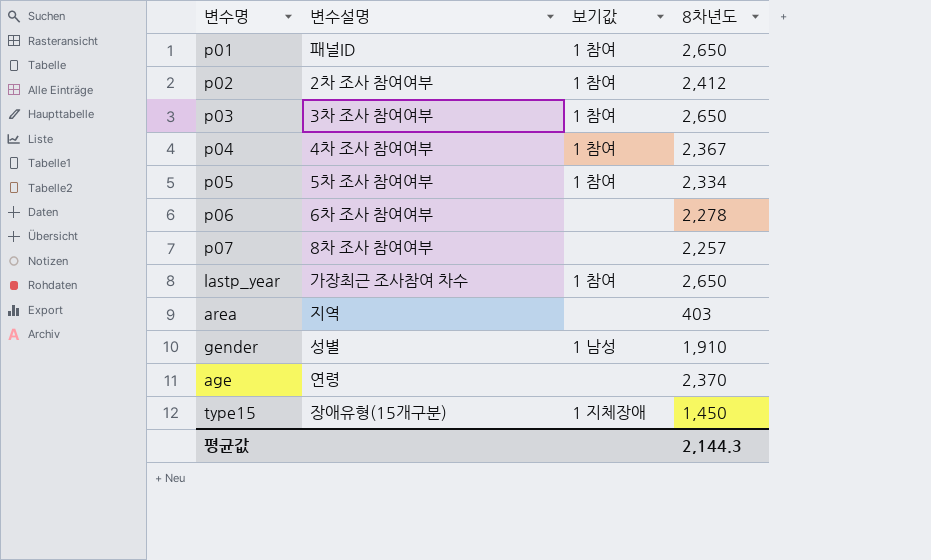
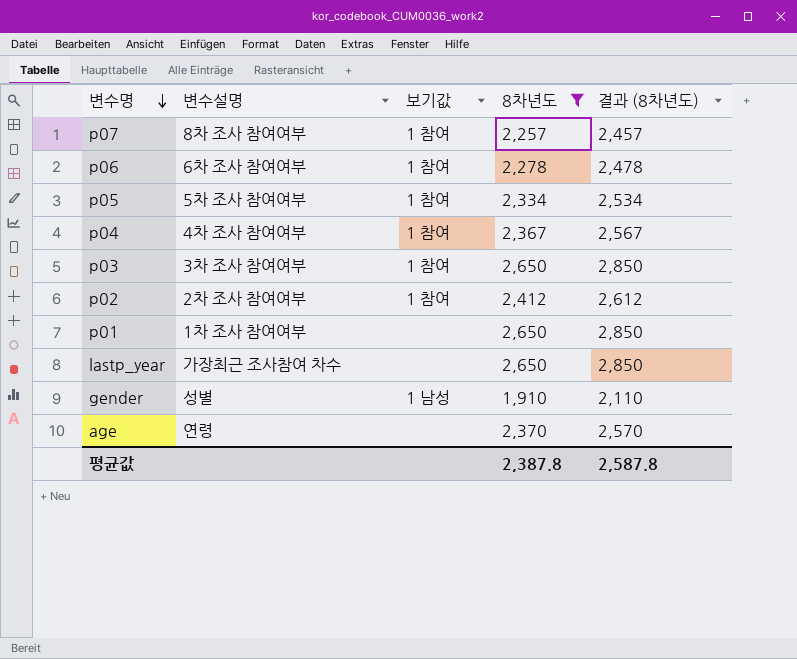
filter: none -> 8차년도 >= 1,910
row order: none -> 변수명 descending
column 결과 (8차년도) | formula: none -> [8차년도] + 200
p07 | 보기값: none -> 1 참여
p06 | 보기값: none -> 1 참여
p01 | 변수설명: 패널ID -> 1차 조사 참여여부
p01 | 보기값: 1 참여 -> none
lastp_year | 보기값: 1 참여 -> none
평균값 | 8차년도: 2,144.3 -> 2,387.8

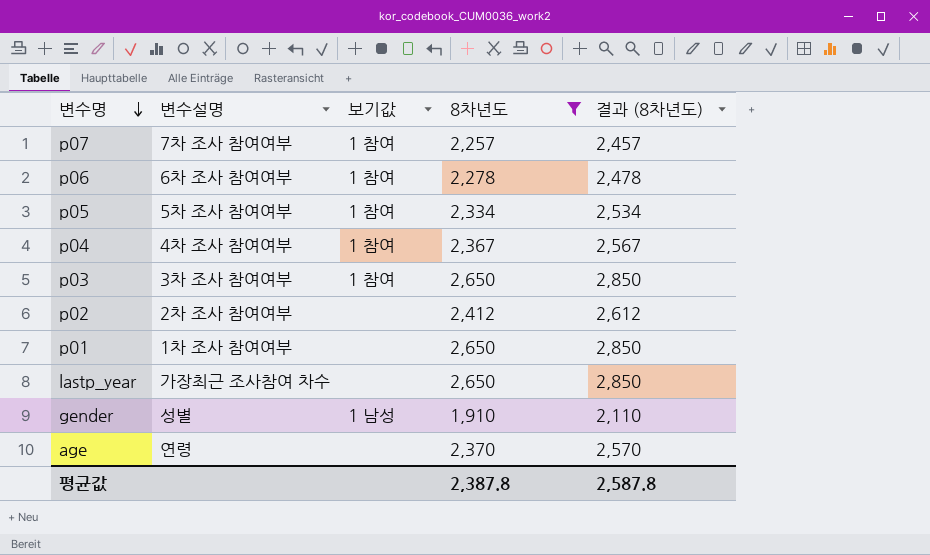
p07 | 변수설명: 8차 조사 참여여부 -> 7차 조사 참여여부
p02 | 보기값: 1 참여 -> none

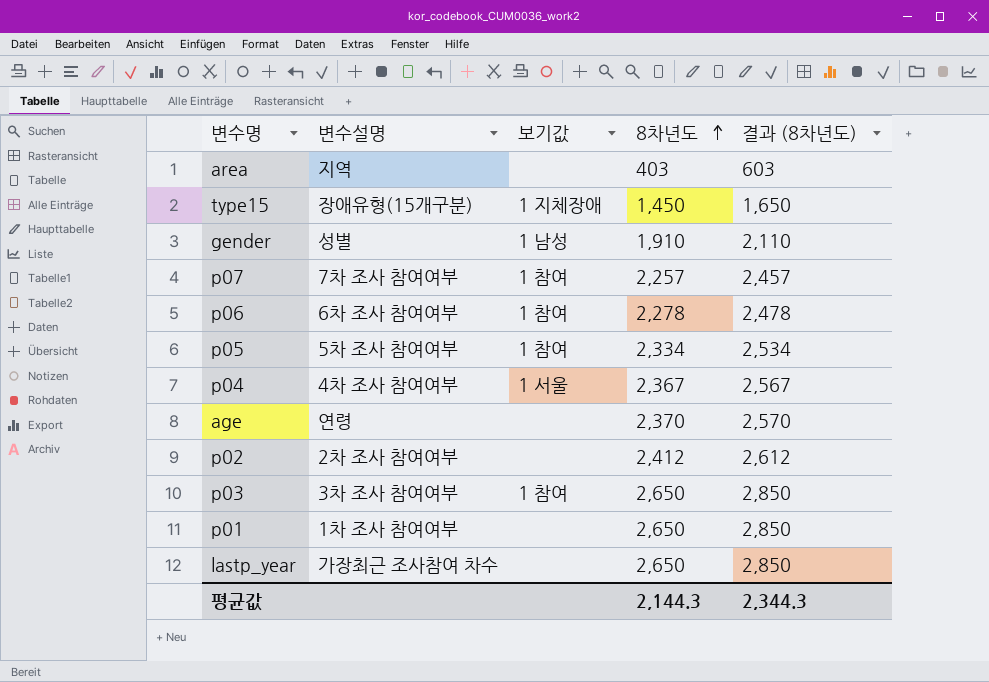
filter: 8차년도 >= 1,910 -> none
row order: 변수명 descending -> 8차년도 ascending
p04 | 보기값: 1 참여 -> 1 서울
평균값 | 8차년도: 2,387.8 -> 2,144.3
평균값 | 결과 (8차년도): 2,587.8 -> 2,344.3

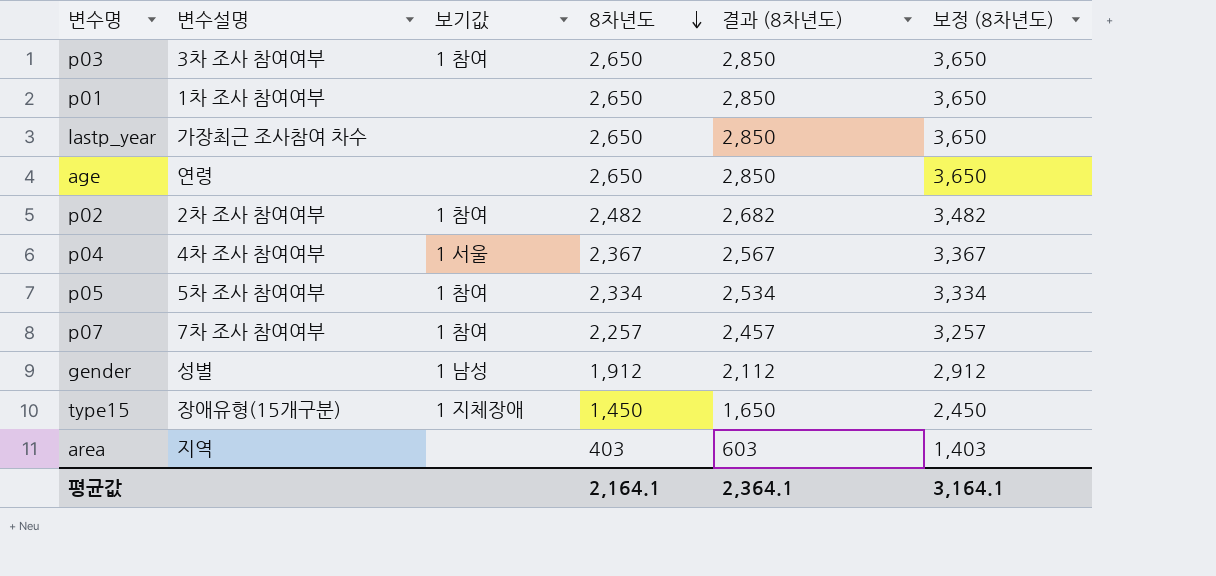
row order: 8차년도 ascending -> 8차년도 descending
column 보정 (8차년도) | formula: none -> [8차년도] + 1000
row p06: 6차 조사 참여여부 | 1 참여 | 2,278 | 2,478 -> none
age | 8차년도: 2,370 -> 2,650
age | 결과 (8차년도): 2,570 -> 2,850
p02 | 보기값: none -> 1 참여
p02 | 8차년도: 2,412 -> 2,482
p02 | 결과 (8차년도): 2,612 -> 2,682
gender | 8차년도: 1,910 -> 1,912
gender | 결과 (8차년도): 2,110 -> 2,112
평균값 | 8차년도: 2,144.3 -> 2,164.1
평균값 | 결과 (8차년도): 2,344.3 -> 2,364.1

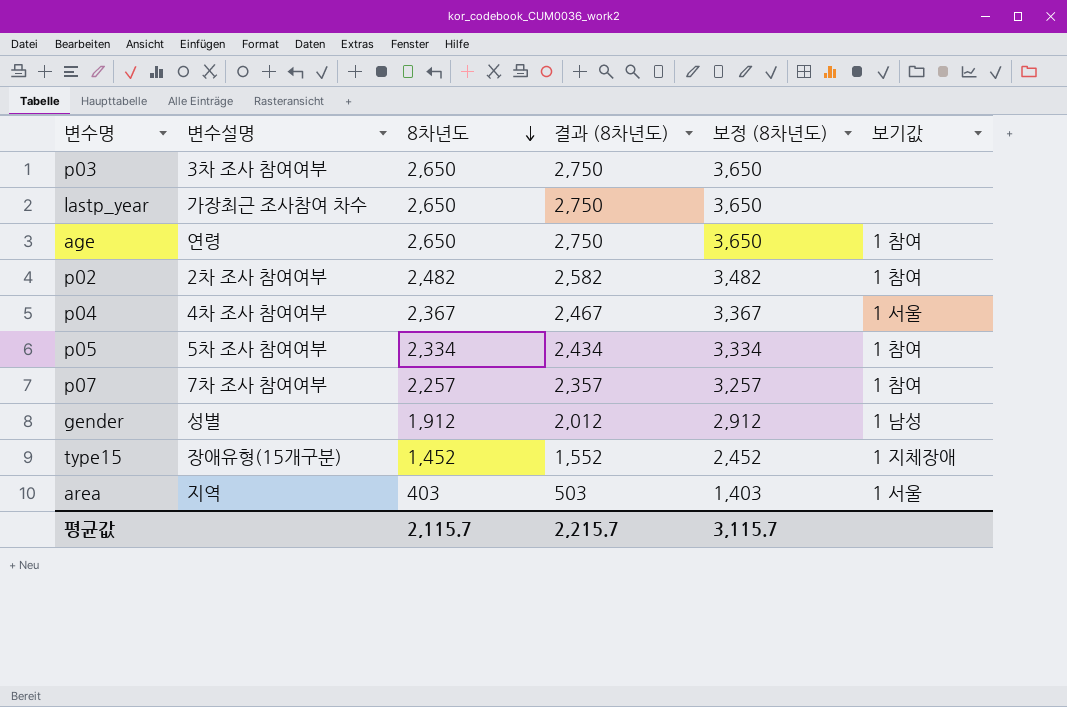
column 결과 (8차년도) | formula: [8차년도] + 200 -> [8차년도] + 100
column 보기값 | position: 3 -> 6
row p01: 1차 조사 참여여부 | none | 2,650 | 2,850 | 3,650 -> none
p03 | 보기값: 1 참여 -> none
age | 보기값: none -> 1 참여
type15 | 8차년도: 1,450 -> 1,452
type15 | 보정 (8차년도): 2,450 -> 2,452
area | 보기값: none -> 1 서울
평균값 | 8차년도: 2,164.1 -> 2,115.7
평균값 | 결과 (8차년도): 2,364.1 -> 2,215.7
평균값 | 보정 (8차년도): 3,164.1 -> 3,115.7

